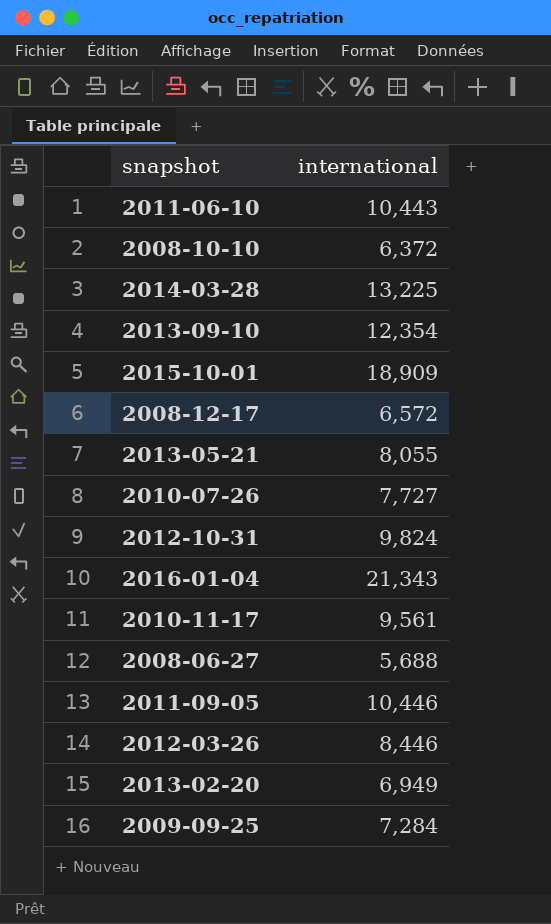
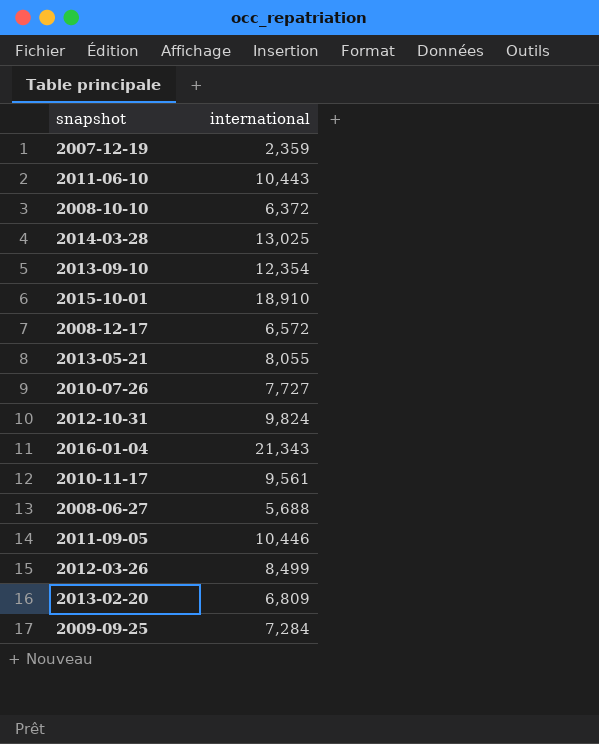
row 2007-12-19: none -> 2,359
2014-03-28 | international: 13,225 -> 13,025
2015-10-01 | international: 18,909 -> 18,910
2012-03-26 | international: 8,446 -> 8,499
2013-02-20 | international: 6,949 -> 6,809

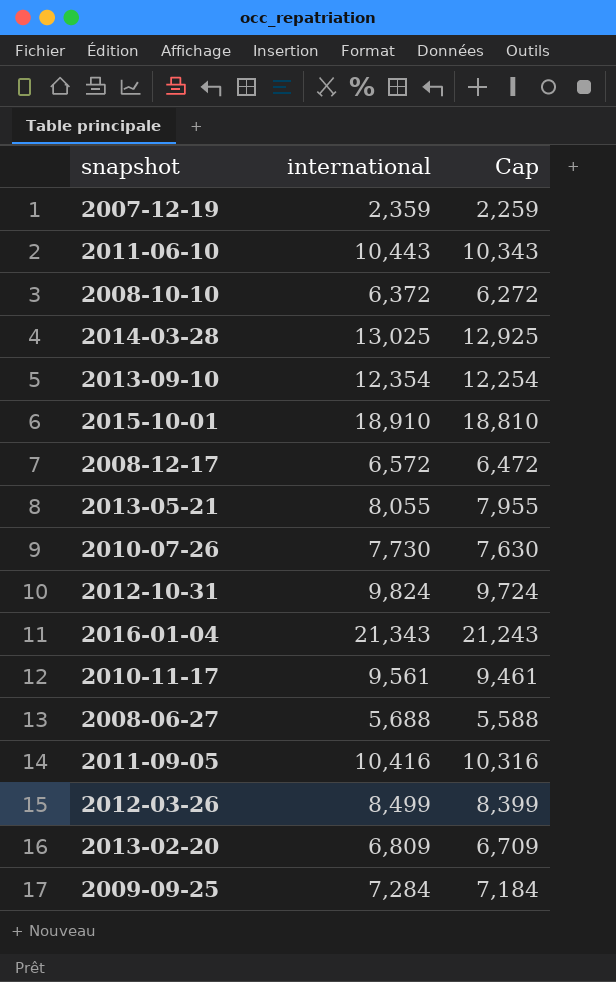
column Cap | formula: none -> [international] - 100
2010-07-26 | international: 7,727 -> 7,730
2011-09-05 | international: 10,446 -> 10,416

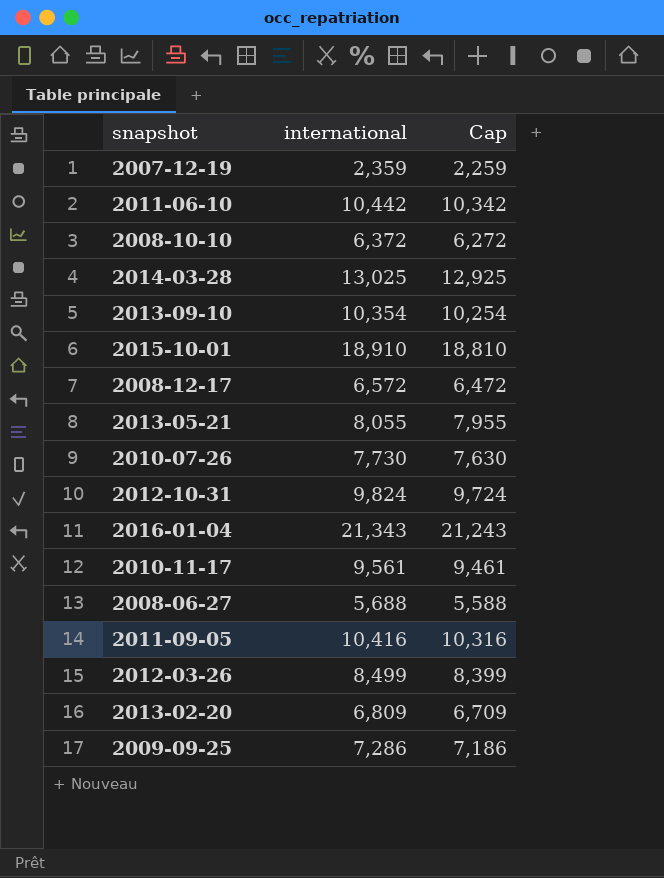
2011-06-10 | international: 10,443 -> 10,442
2011-06-10 | Cap: 10,343 -> 10,342
2013-09-10 | international: 12,354 -> 10,354
2013-09-10 | Cap: 12,254 -> 10,254
2009-09-25 | international: 7,284 -> 7,286
2009-09-25 | Cap: 7,184 -> 7,186

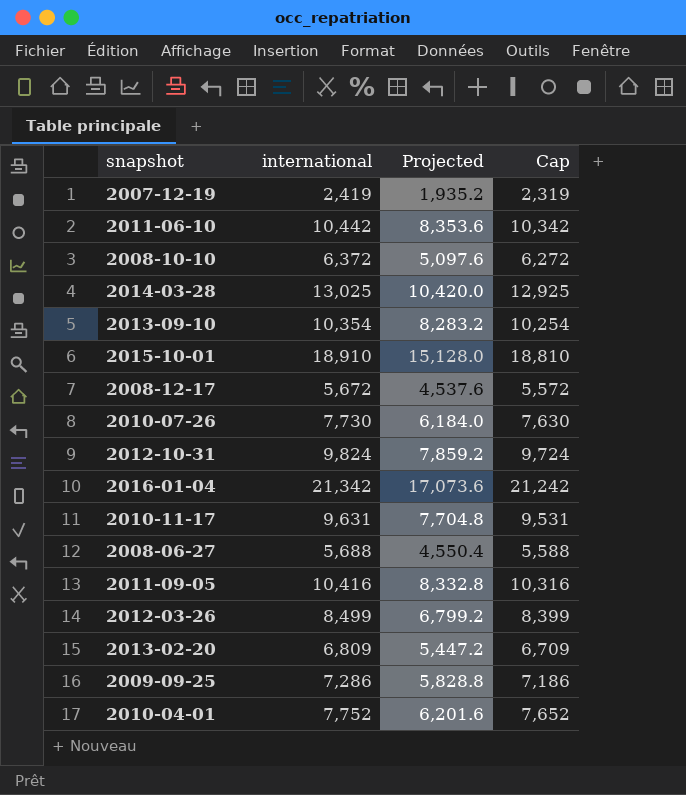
column Projected | formula: none -> [international] * 0.8
row 2013-05-21: 8,055 | 7,955 -> none
2007-12-19 | international: 2,359 -> 2,419
2007-12-19 | Cap: 2,259 -> 2,319
2008-12-17 | international: 6,572 -> 5,672
2008-12-17 | Cap: 6,472 -> 5,572
2016-01-04 | international: 21,343 -> 21,342
2016-01-04 | Cap: 21,243 -> 21,242
2010-11-17 | international: 9,561 -> 9,631
2010-11-17 | Cap: 9,461 -> 9,531
row 2010-04-01: none -> 7,752 | 6,201.6 | 7,652

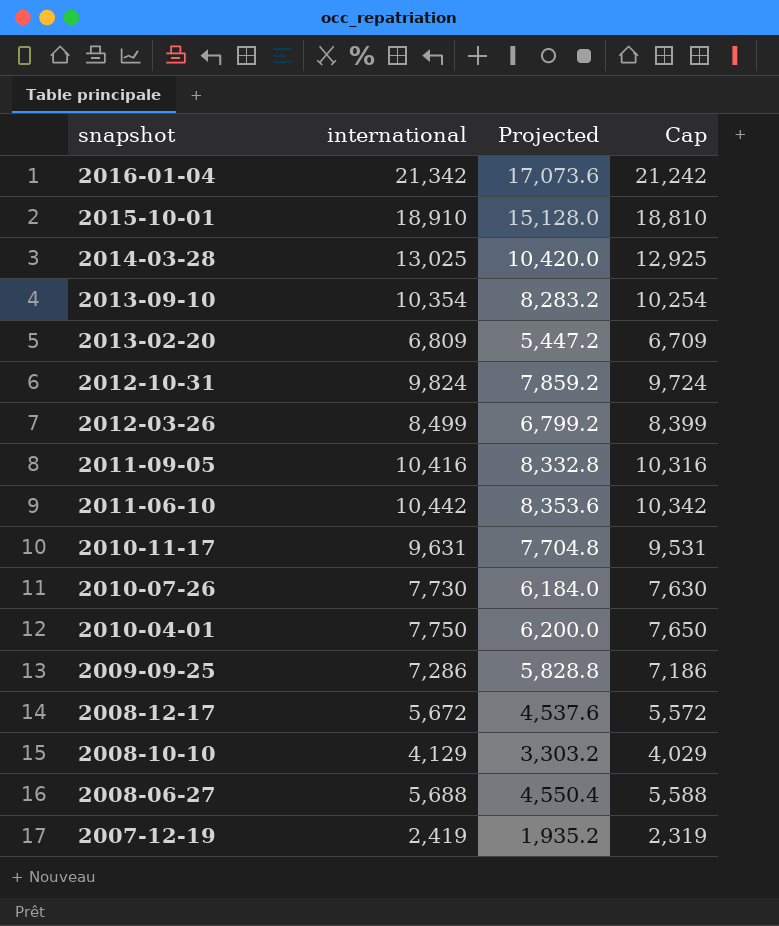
row order: none -> snapshot descending
2010-04-01 | international: 7,752 -> 7,750
2010-04-01 | Projected: 6,201.6 -> 6,200.0
2010-04-01 | Cap: 7,652 -> 7,650
2008-10-10 | international: 6,372 -> 4,129
2008-10-10 | Projected: 5,097.6 -> 3,303.2
2008-10-10 | Cap: 6,272 -> 4,029

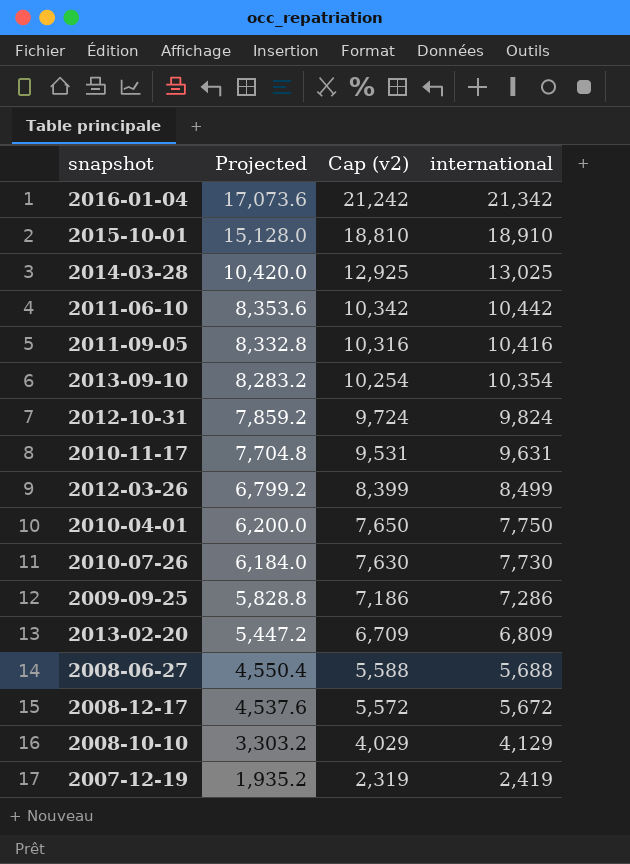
row order: snapshot descending -> Projected descending
column name: Cap -> Cap (v2)
column international | position: 2 -> 4

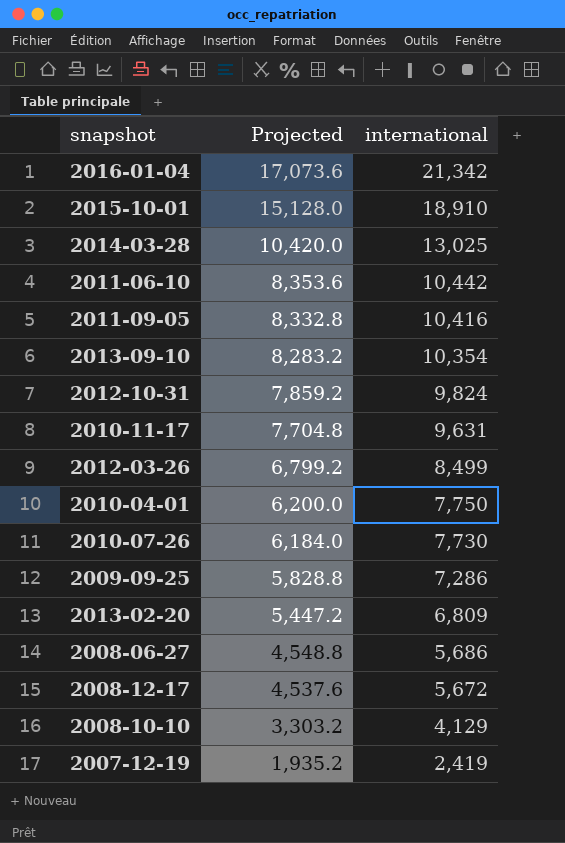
column Cap (v2) | formula: [international] - 100 -> none
2008-06-27 | Projected: 4,550.4 -> 4,548.8
2008-06-27 | international: 5,688 -> 5,686

